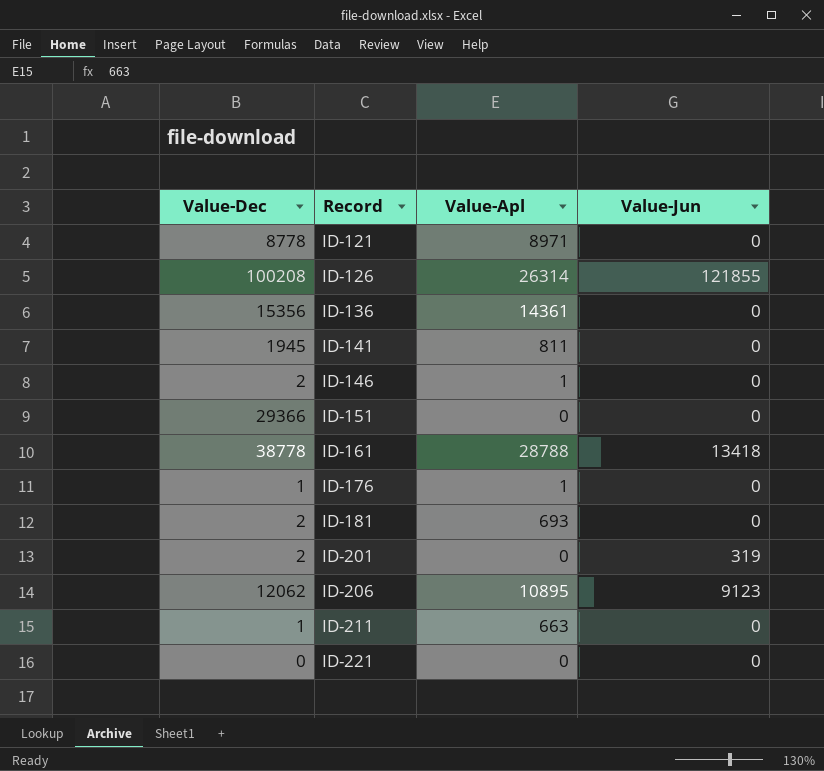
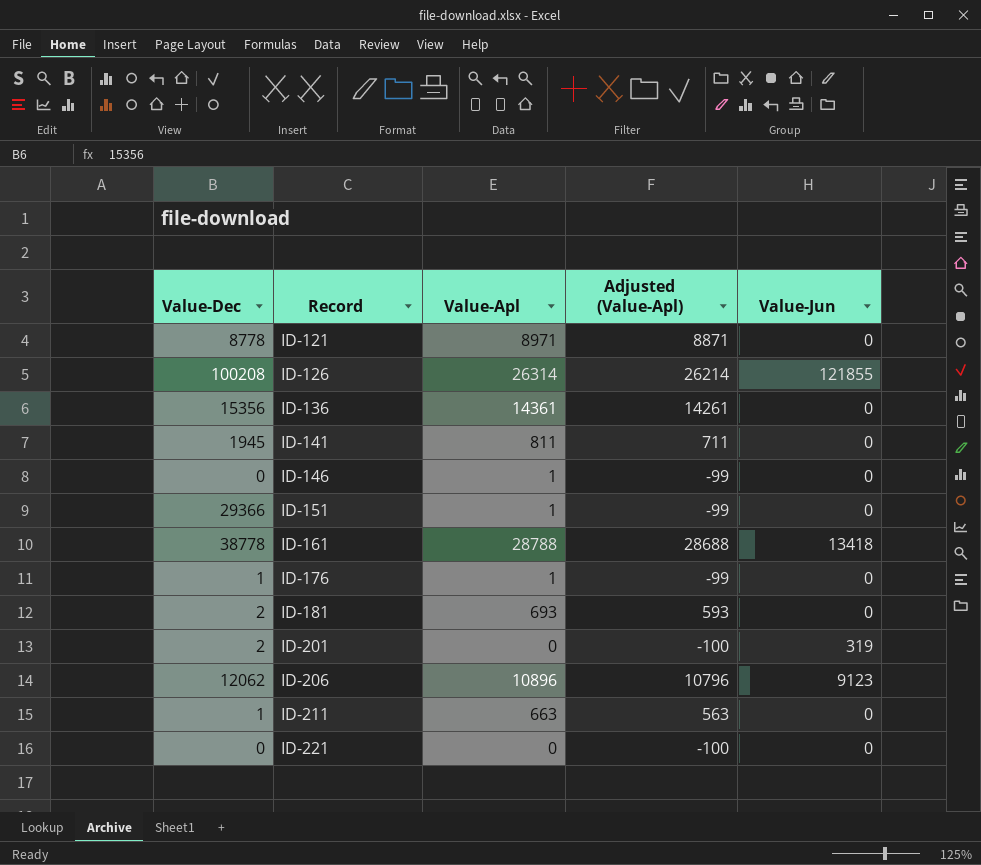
column Adjusted (Value-Apl) | formula: none -> [Value-Apl] - 100
ID-146 | Value-Dec: 2 -> 0
ID-151 | Value-Apl: 0 -> 1
ID-206 | Value-Apl: 10895 -> 10896

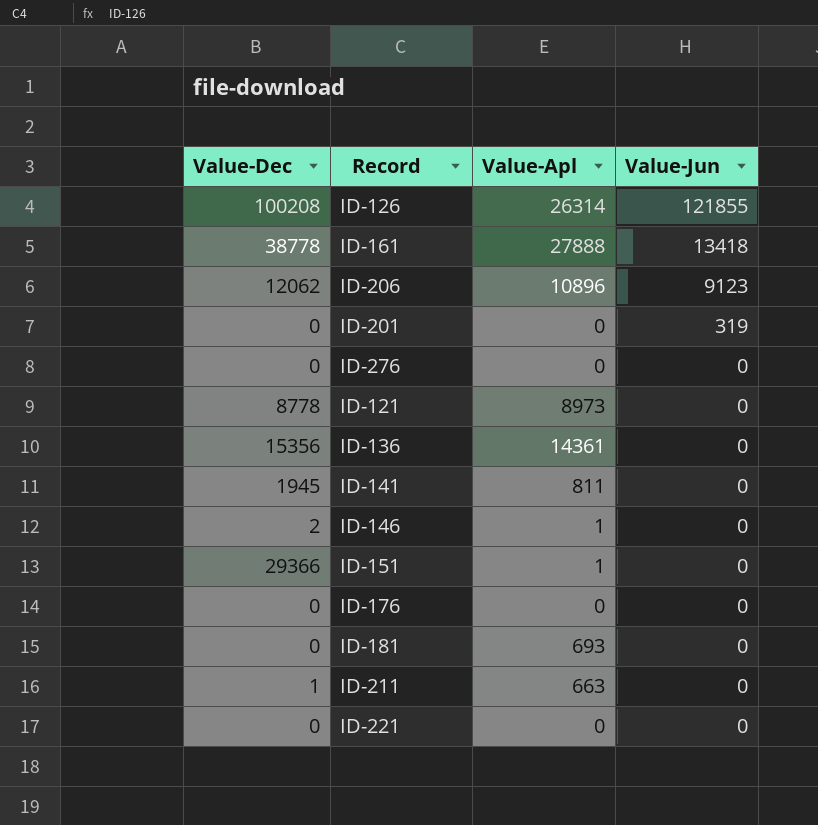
row order: Record ascending -> Value-Jun descending
column Adjusted (Value-Apl) | formula: [Value-Apl] - 100 -> none
ID-161 | Value-Apl: 28788 -> 27888
ID-201 | Value-Dec: 2 -> 0
row ID-276: none -> 0 | 0 | 0
ID-121 | Value-Apl: 8971 -> 8973
ID-146 | Value-Dec: 0 -> 2
ID-176 | Value-Dec: 1 -> 0
ID-176 | Value-Apl: 1 -> 0
ID-181 | Value-Dec: 2 -> 0

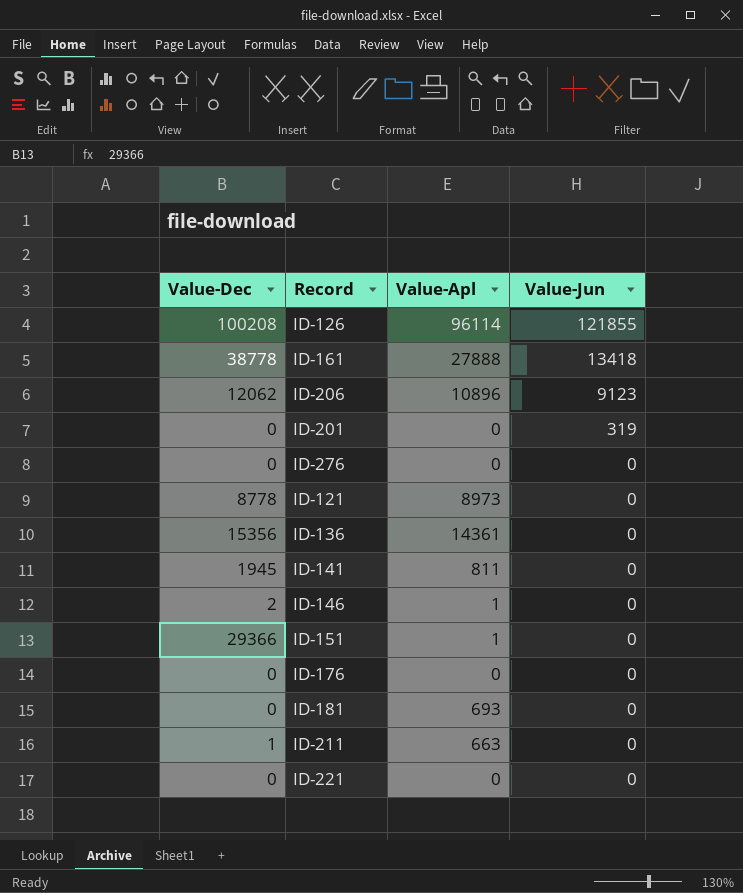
ID-126 | Value-Apl: 26314 -> 96114

